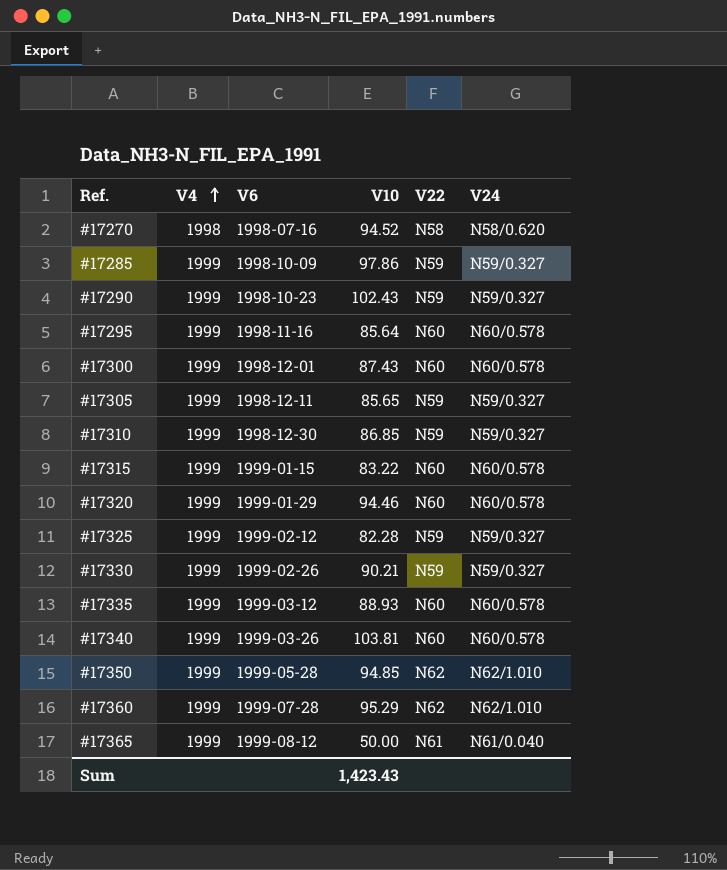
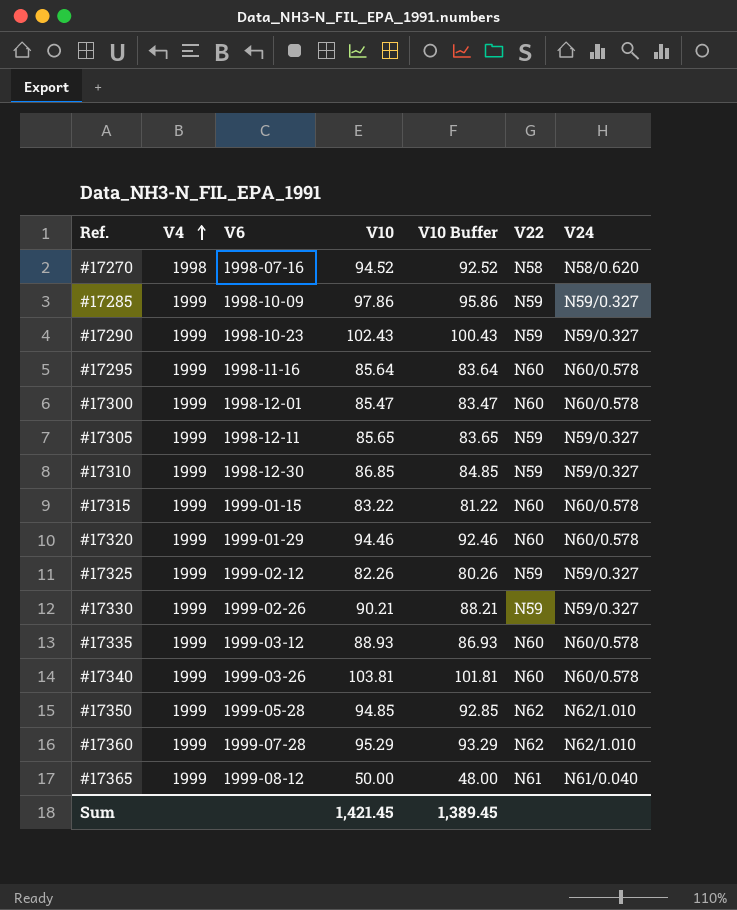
column V10 Buffer | formula: none -> [V10] - 2
#17300 | V10: 87.43 -> 85.47
#17325 | V10: 82.28 -> 82.26
Sum | V10: 1,423.43 -> 1,421.45

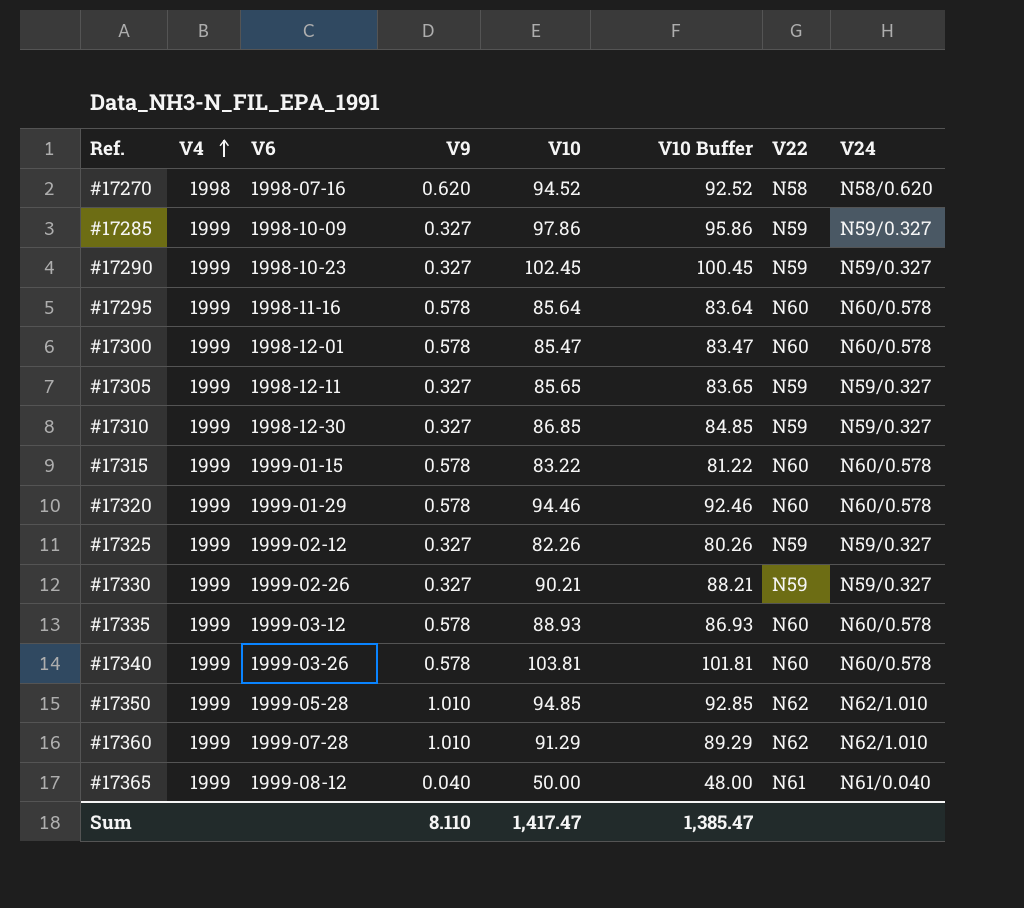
column V9 | position: none -> 4
#17290 | V10: 102.43 -> 102.45
#17290 | V10 Buffer: 100.43 -> 100.45
#17360 | V10: 95.29 -> 91.29
#17360 | V10 Buffer: 93.29 -> 89.29
Sum | V10: 1,421.45 -> 1,417.47
Sum | V10 Buffer: 1,389.45 -> 1,385.47

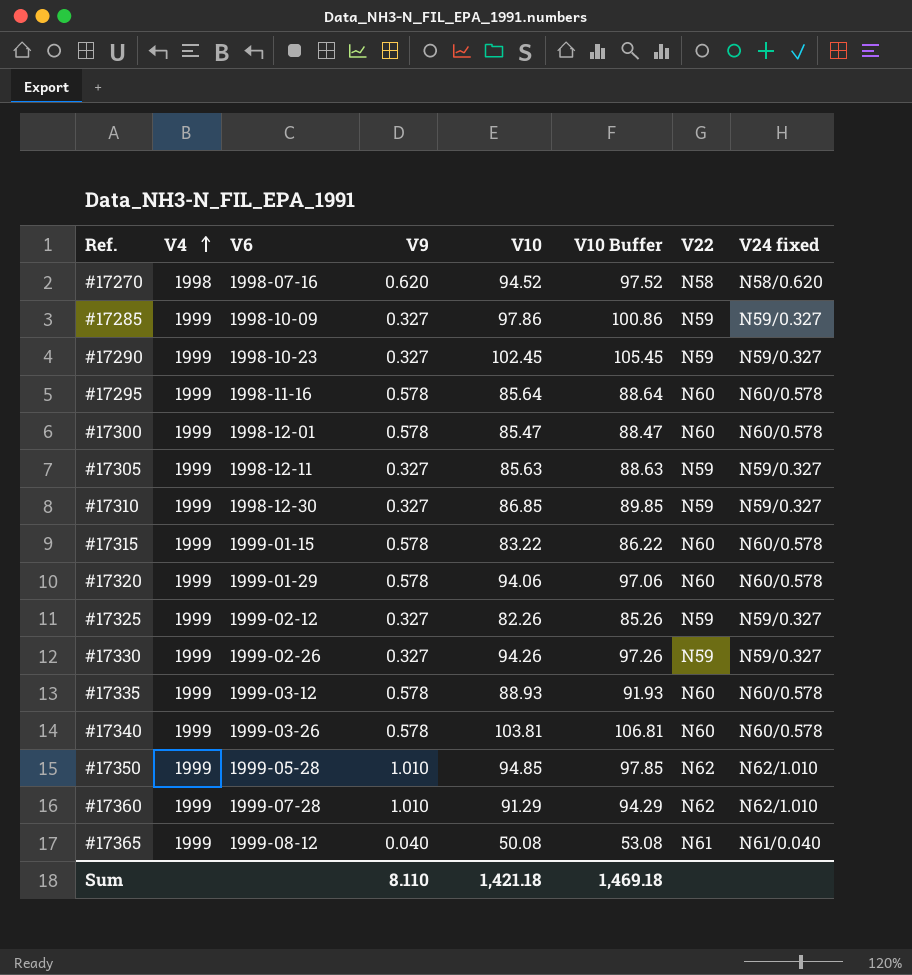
column V10 Buffer | formula: [V10] - 2 -> [V10] + 3
column name: V24 -> V24 fixed
#17305 | V10: 85.65 -> 85.63
#17320 | V10: 94.46 -> 94.06
#17330 | V10: 90.21 -> 94.26
#17365 | V10: 50.00 -> 50.08
Sum | V10: 1,417.47 -> 1,421.18
Sum | V10 Buffer: 1,385.47 -> 1,469.18

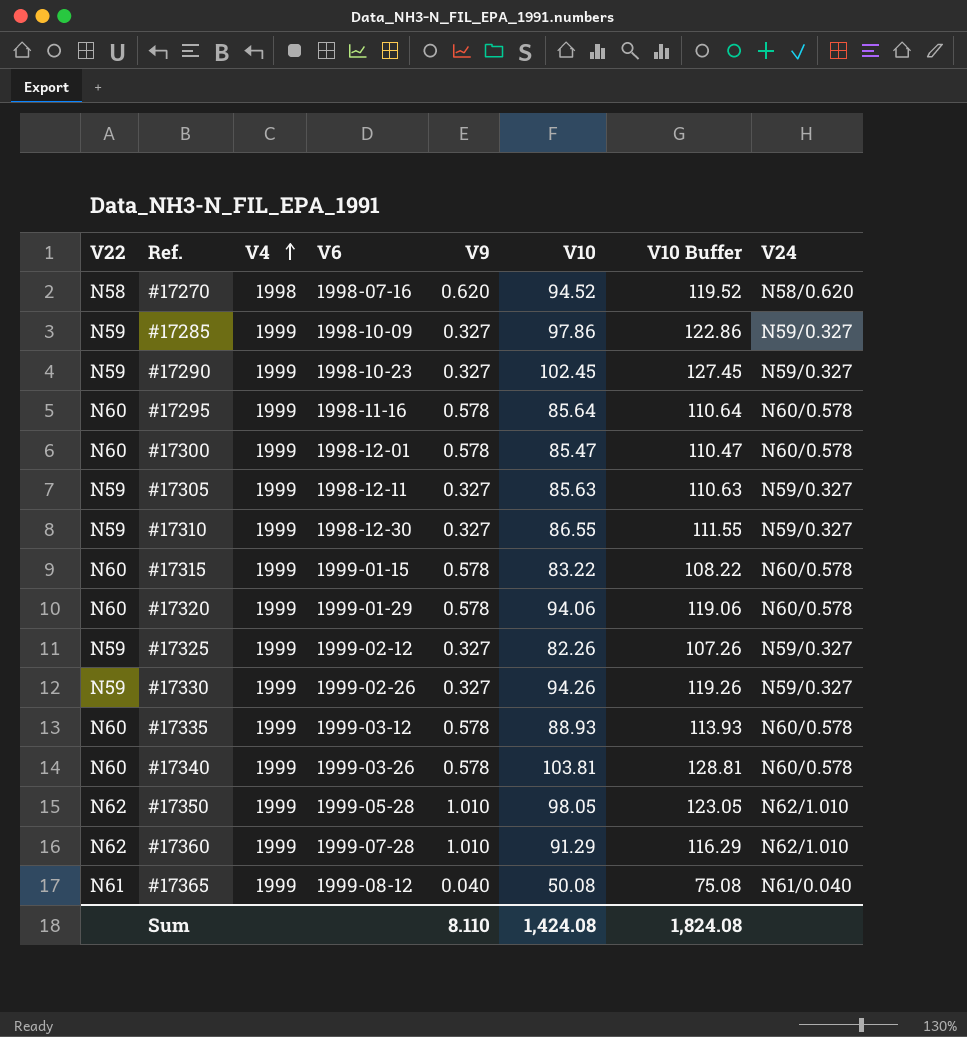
column V22 | position: 7 -> 1
column V10 Buffer | formula: [V10] + 3 -> [V10] + 25
column name: V24 fixed -> V24
#17310 | V10: 86.85 -> 86.55
#17350 | V10: 94.85 -> 98.05
Sum | V10: 1,421.18 -> 1,424.08
Sum | V10 Buffer: 1,469.18 -> 1,824.08

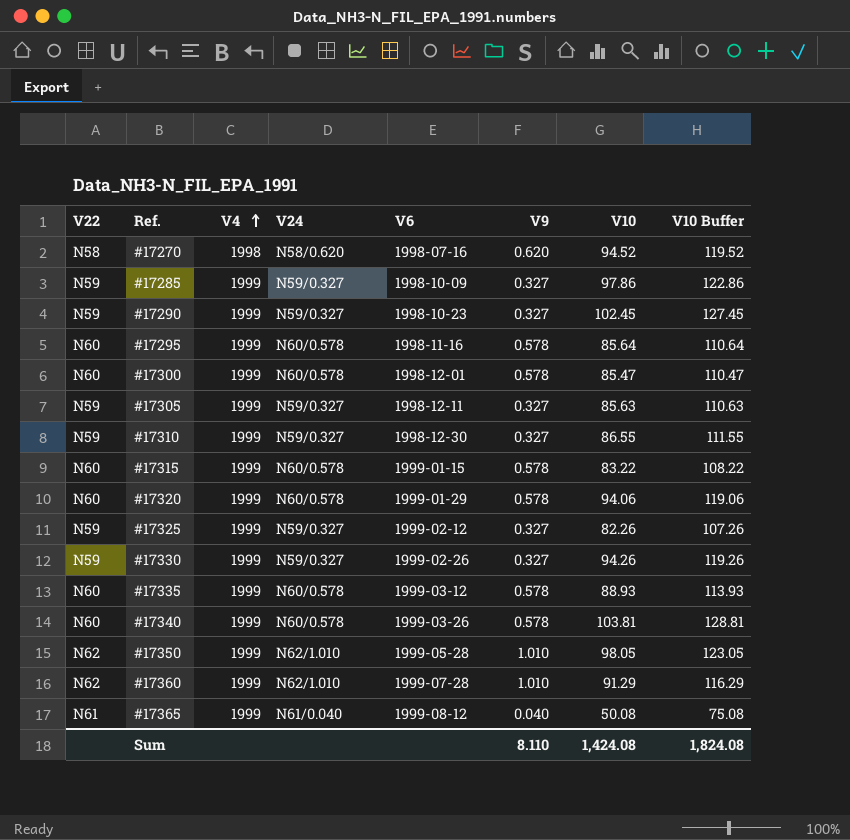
column V24 | position: 8 -> 4

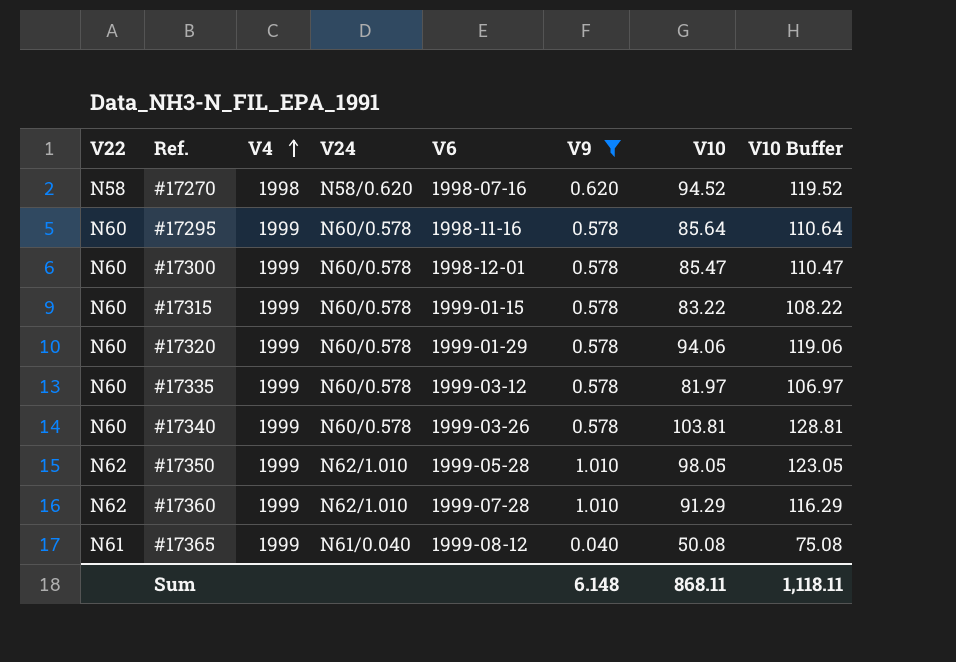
filter: none -> V9 != 0.327
#17335 | V10: 88.93 -> 81.97
#17335 | V10 Buffer: 113.93 -> 106.97
Sum | V9: 8.110 -> 6.148
Sum | V10: 1,424.08 -> 868.11
Sum | V10 Buffer: 1,824.08 -> 1,118.11

